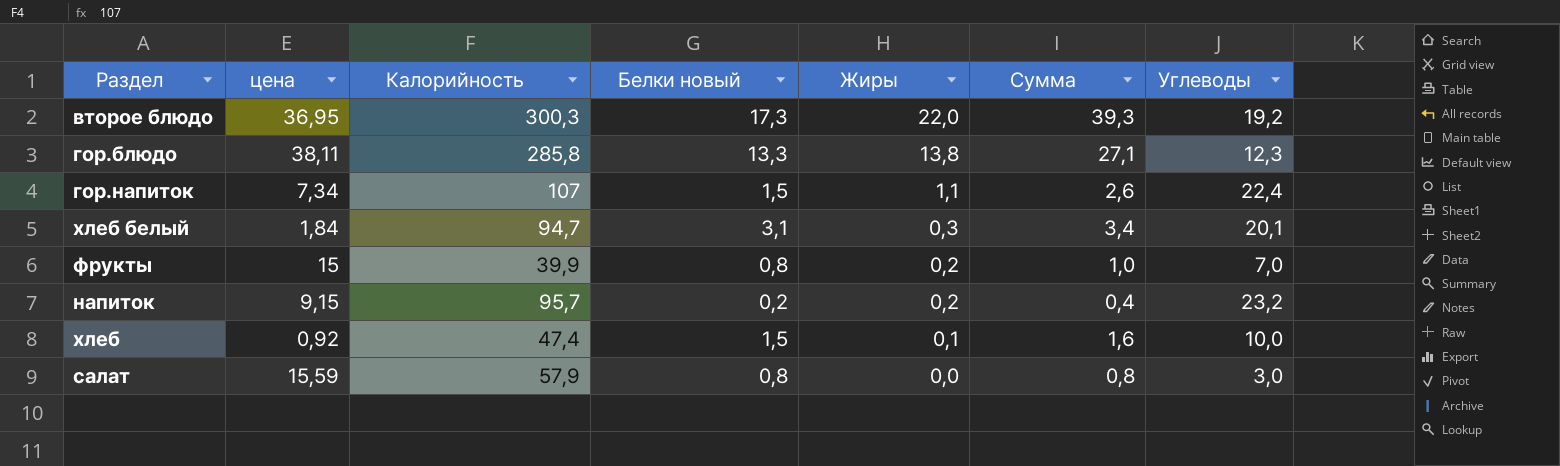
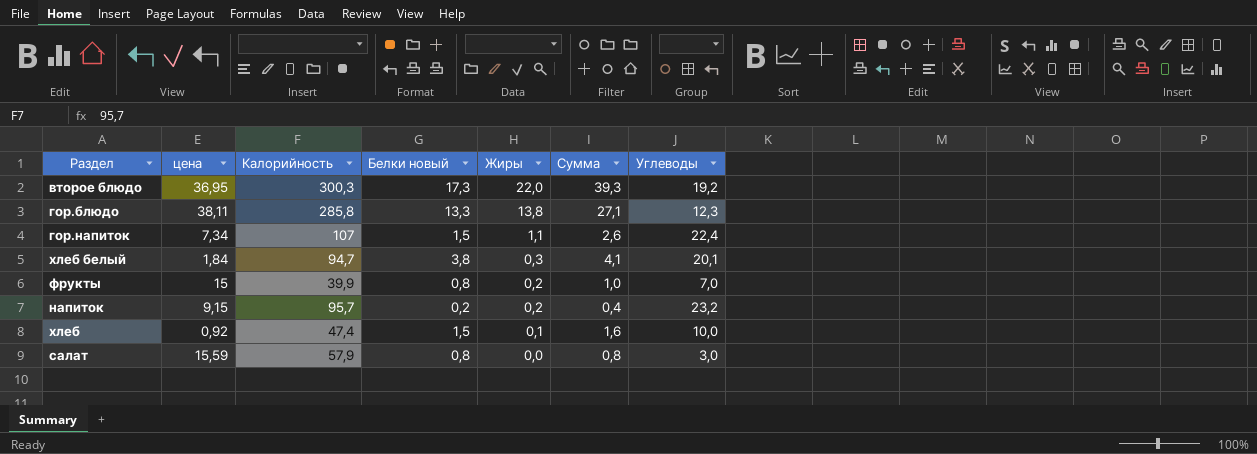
хлеб белый | Белки новый: 3,1 -> 3,8
хлеб белый | Сумма: 3,4 -> 4,1

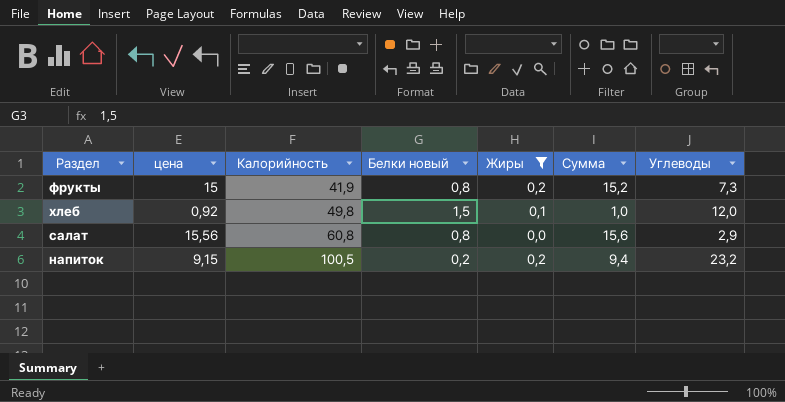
filter: none -> Жиры <= 0,2
row order: Жиры descending -> Калорийность ascending
column Сумма | formula: [Белки новый] + [Жиры] -> [цена] + [Жиры]
фрукты | Калорийность: 39,9 -> 41,9
фрукты | Углеводы: 7,0 -> 7,3
хлеб | Калорийность: 47,4 -> 49,8
хлеб | Углеводы: 10,0 -> 12,0
салат | цена: 15,59 -> 15,56
салат | Калорийность: 57,9 -> 60,8
салат | Углеводы: 3,0 -> 2,9
напиток | Калорийность: 95,7 -> 100,5

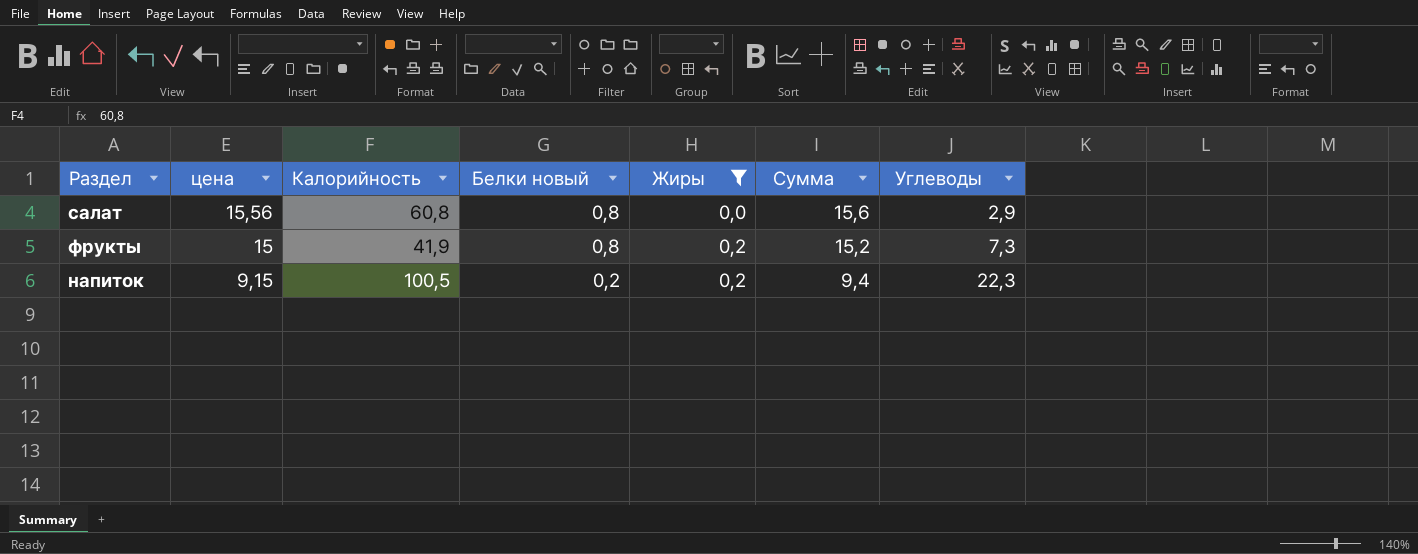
row order: Калорийность ascending -> цена descending
row хлеб: 0,92 | 49,8 | 1,5 | 0,1 | 1,0 | 12,0 -> none
напиток | Углеводы: 23,2 -> 22,3

